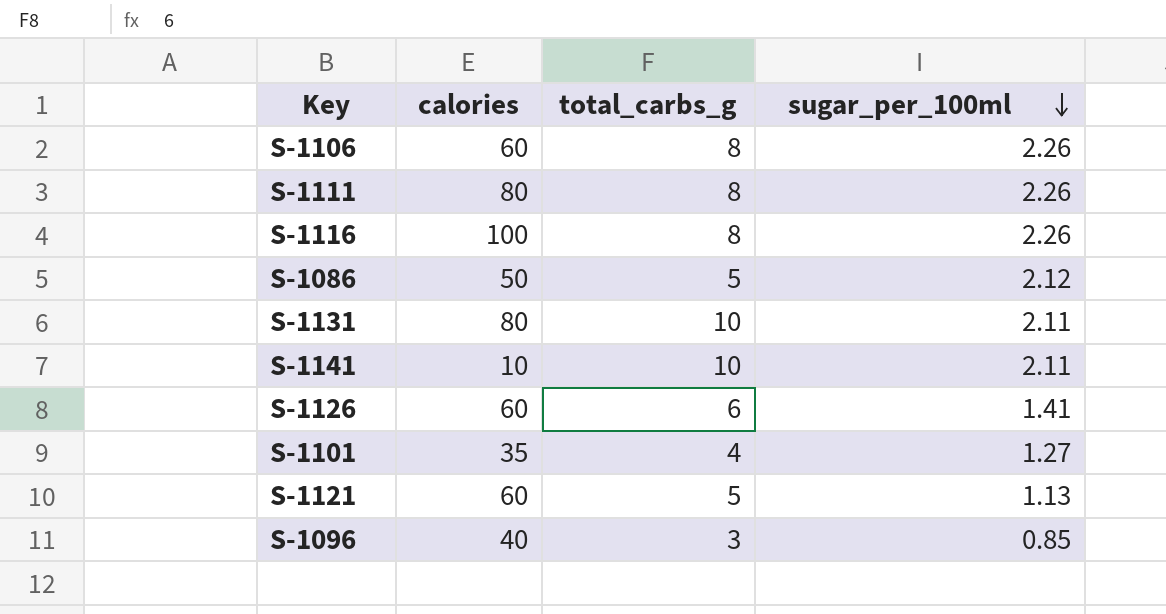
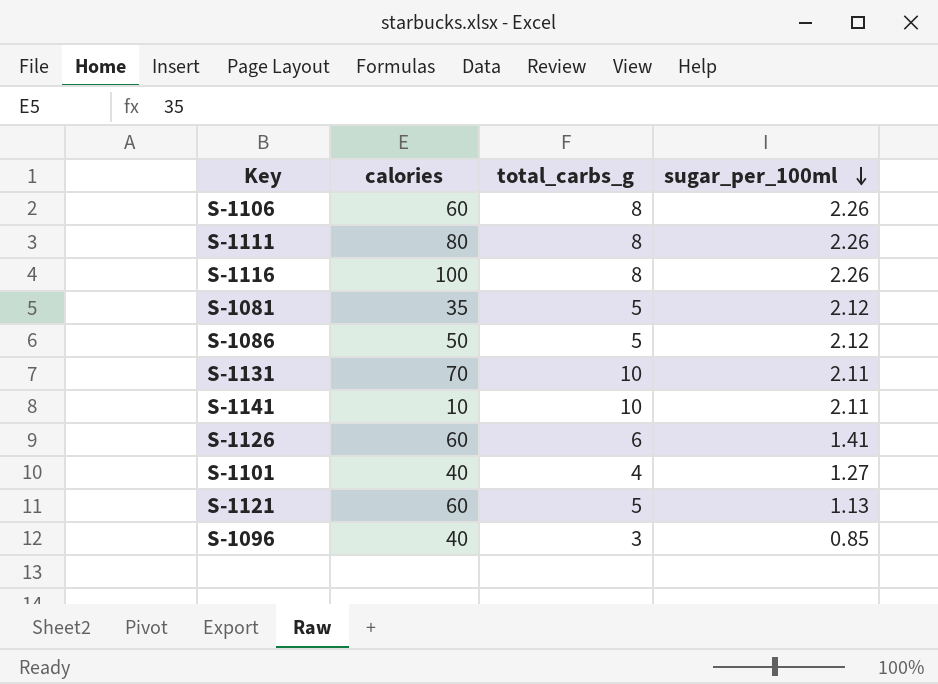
row S-1081: none -> 35 | 5 | 2.12
S-1131 | calories: 80 -> 70
S-1101 | calories: 35 -> 40

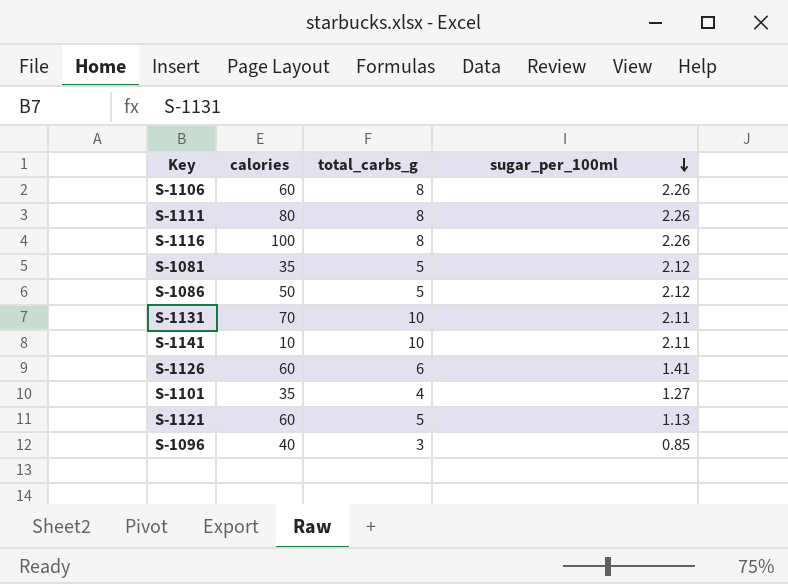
S-1101 | calories: 40 -> 35

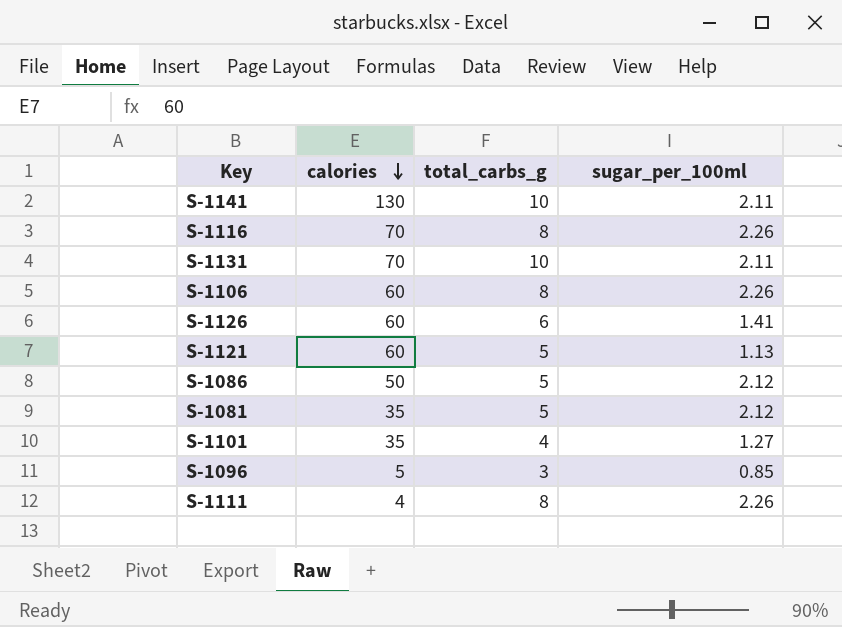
row order: sugar_per_100ml descending -> calories descending
S-1141 | calories: 10 -> 130
S-1116 | calories: 100 -> 70
S-1096 | calories: 40 -> 5
S-1111 | calories: 80 -> 4

